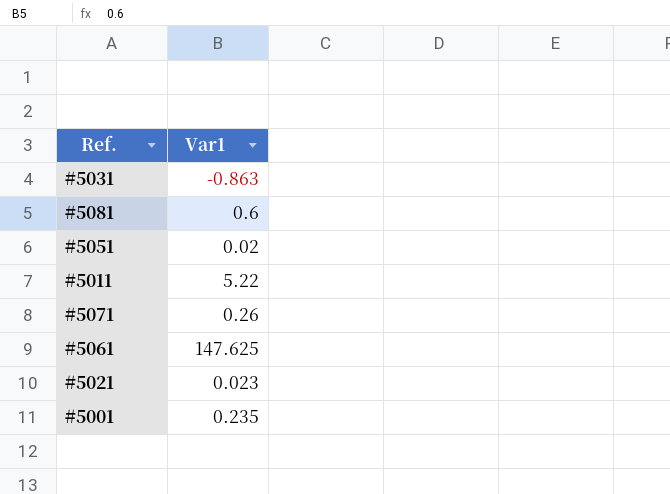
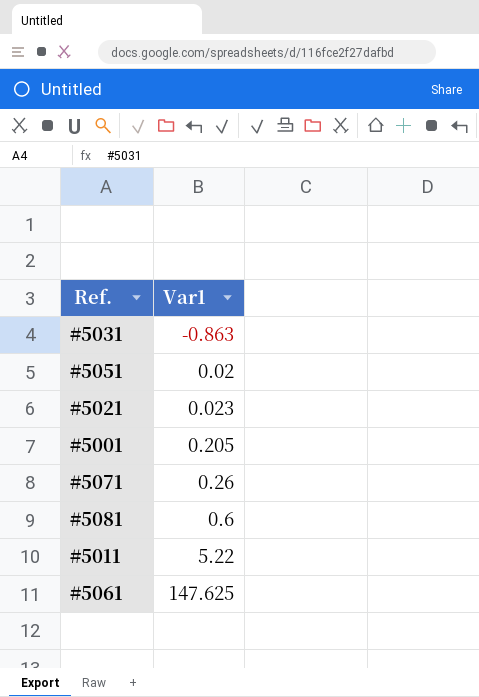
row order: none -> Var1 ascending
#5001 | Var1: 0.235 -> 0.205

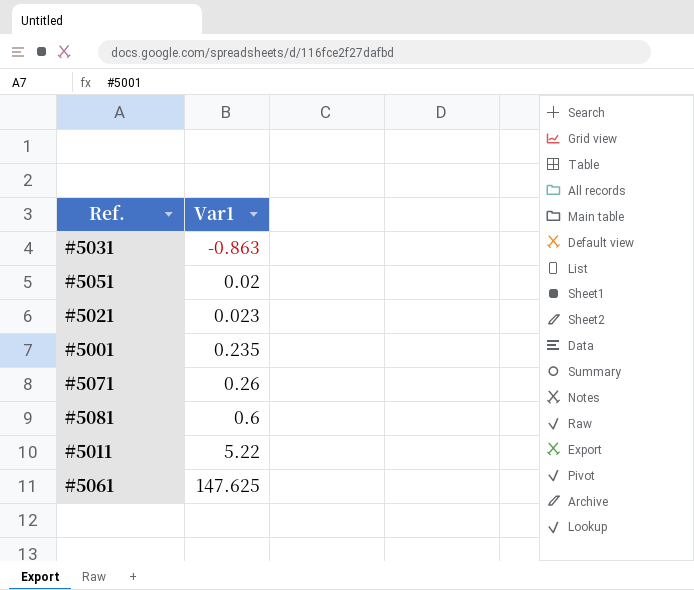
#5001 | Var1: 0.205 -> 0.235

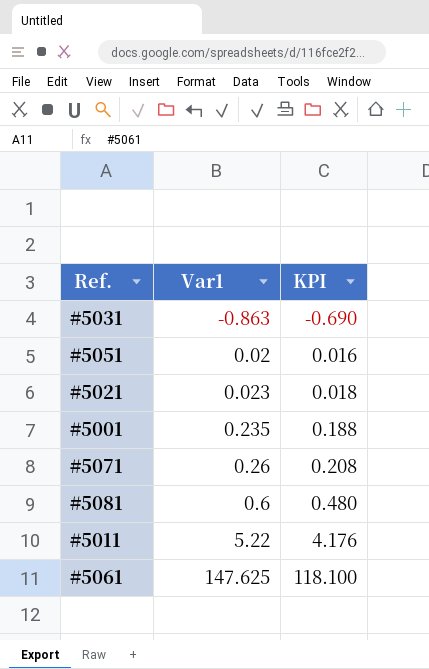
column KPI | formula: none -> [Var1] * 0.8

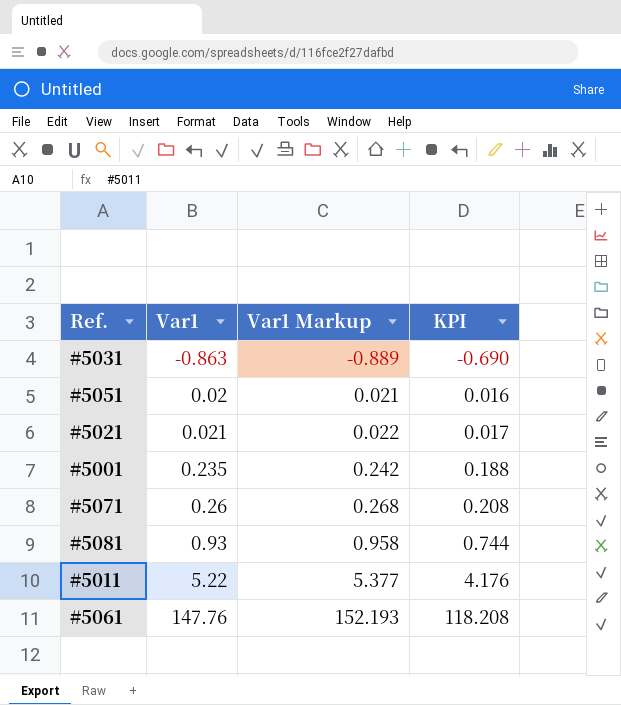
column Var1 Markup | formula: none -> [Var1] * 1.03
#5021 | Var1: 0.023 -> 0.021
#5021 | KPI: 0.018 -> 0.017
#5081 | Var1: 0.6 -> 0.93
#5081 | KPI: 0.480 -> 0.744
#5061 | Var1: 147.625 -> 147.76
#5061 | KPI: 118.100 -> 118.208

